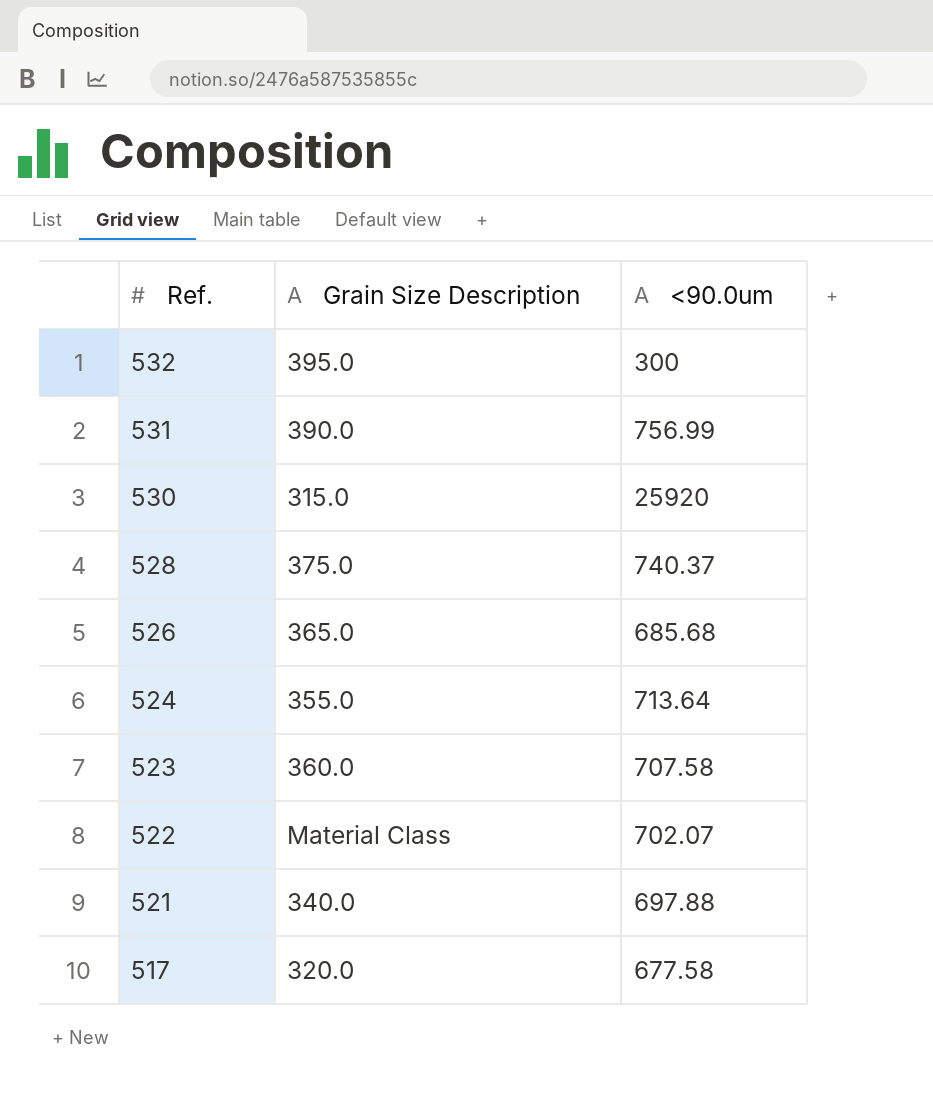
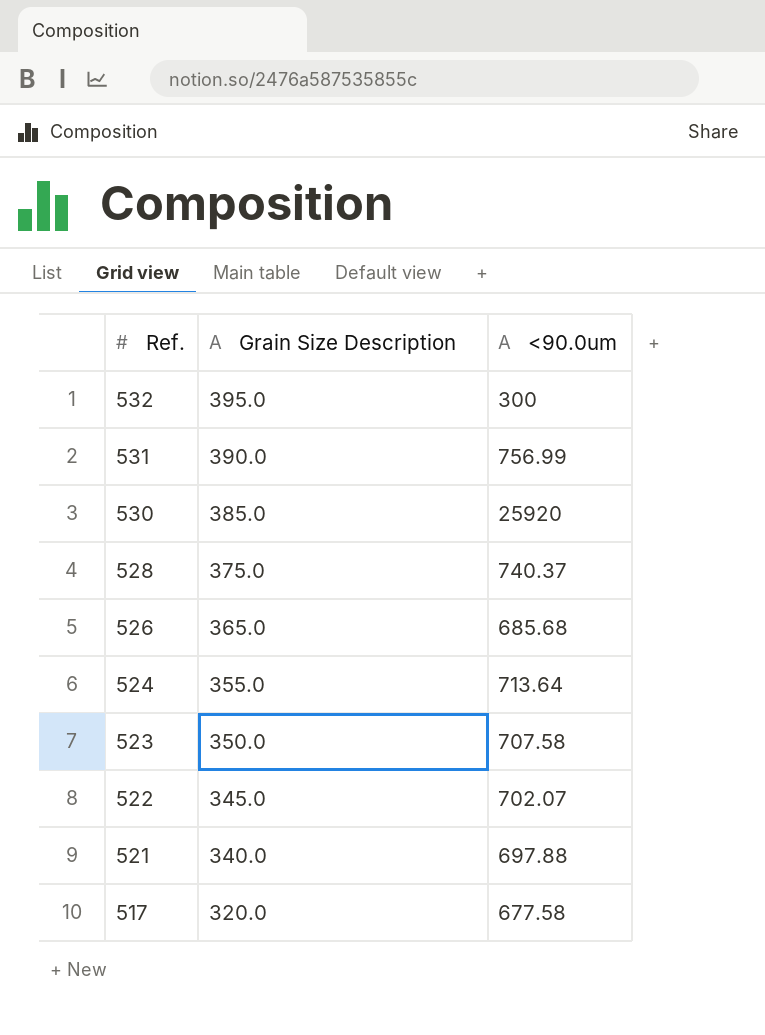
530 | Grain Size Description: 315.0 -> 385.0
523 | Grain Size Description: 360.0 -> 350.0
522 | Grain Size Description: Material Class -> 345.0

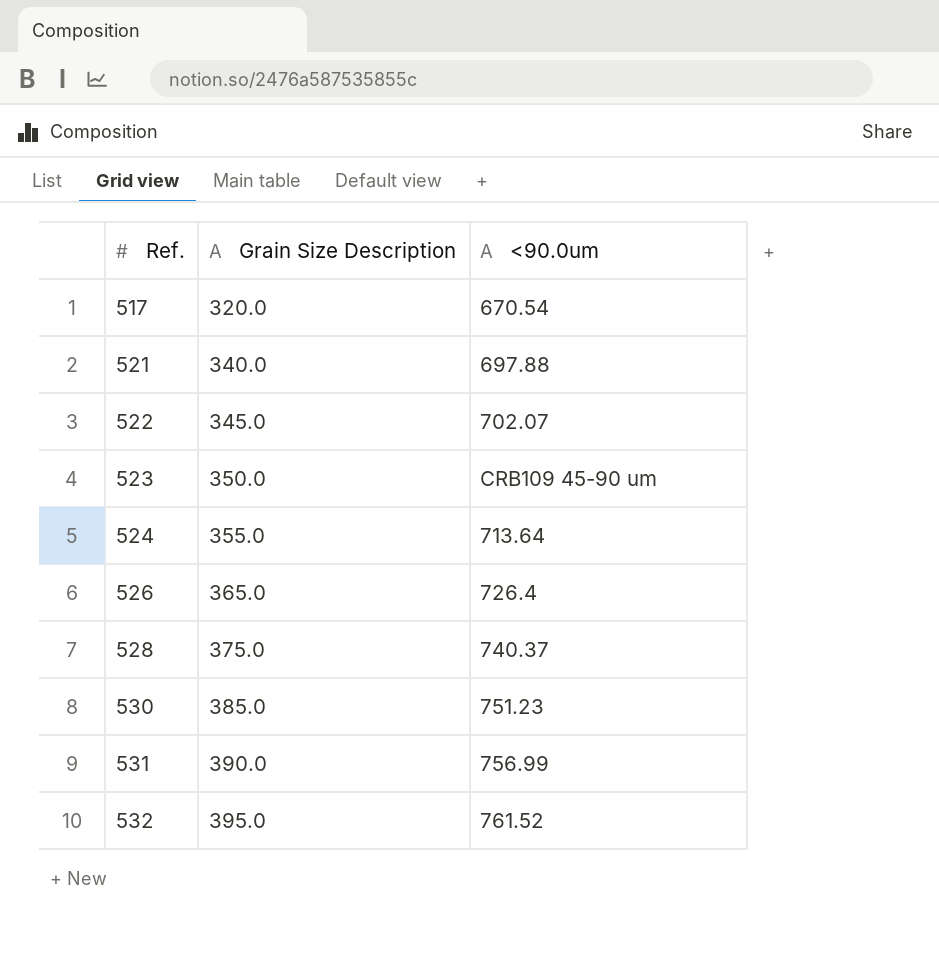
row order: Ref. descending -> Ref. ascending
517 | <90.0um: 677.58 -> 670.54
523 | <90.0um: 707.58 -> CRB109 45-90 um
526 | <90.0um: 685.68 -> 726.4
530 | <90.0um: 25920 -> 751.23
532 | <90.0um: 300 -> 761.52

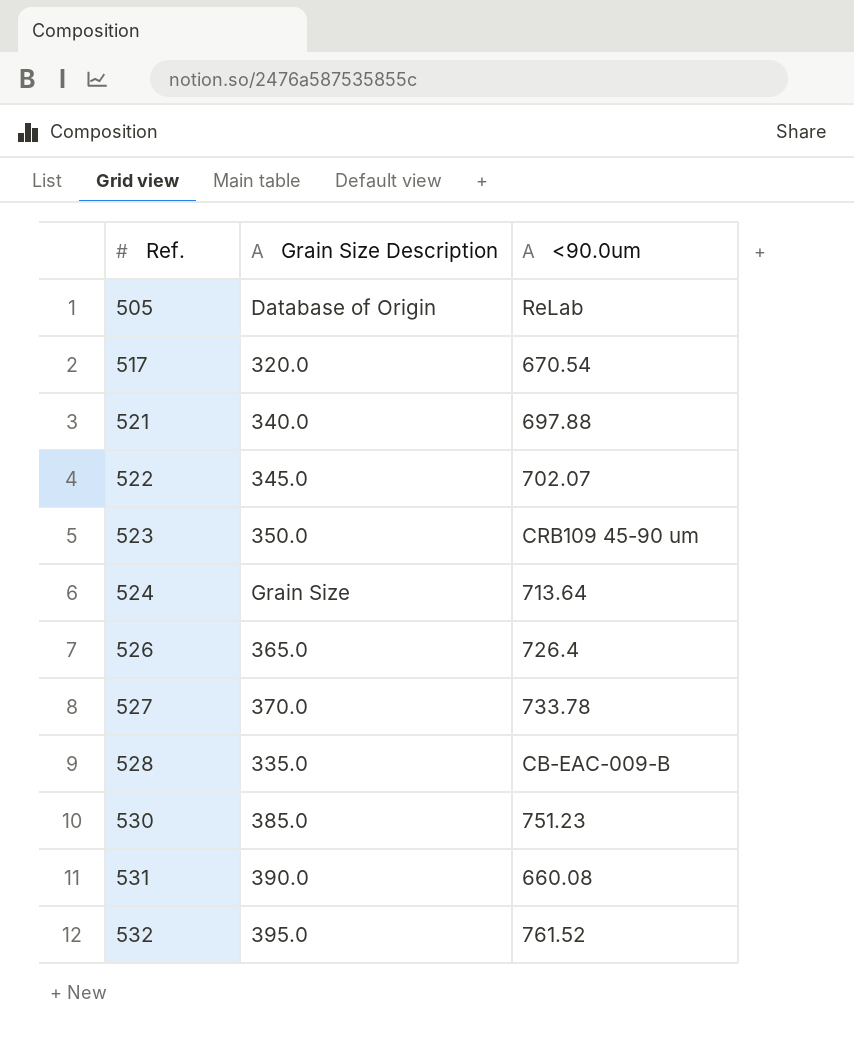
row 505: none -> Database of Origin | ReLab
524 | Grain Size Description: 355.0 -> Grain Size
row 527: none -> 370.0 | 733.78
528 | Grain Size Description: 375.0 -> 335.0
528 | <90.0um: 740.37 -> CB-EAC-009-B
531 | <90.0um: 756.99 -> 660.08

